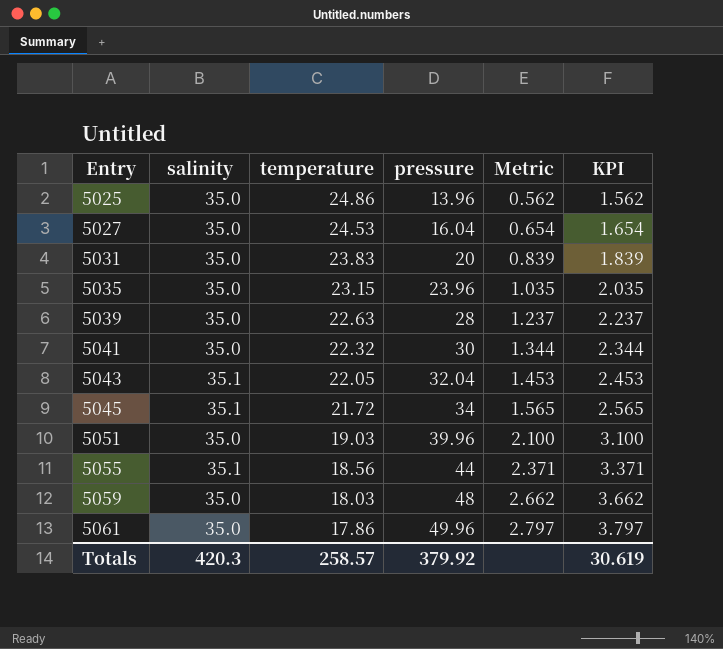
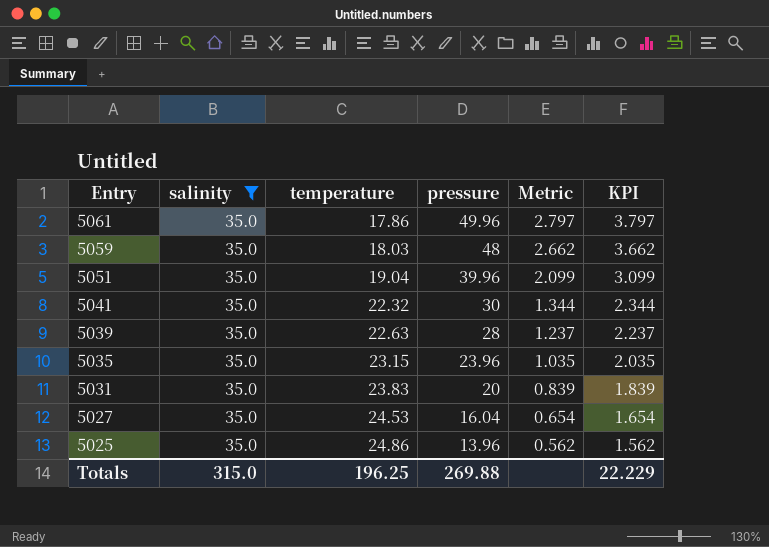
filter: none -> salinity = 35.0
row order: Entry ascending -> Entry descending
5051 | temperature: 19.03 -> 19.04
5051 | Metric: 2.100 -> 2.099
5051 | KPI: 3.100 -> 3.099
Totals | salinity: 420.3 -> 315.0
Totals | temperature: 258.57 -> 196.25
Totals | pressure: 379.92 -> 269.88
Totals | KPI: 30.619 -> 22.229

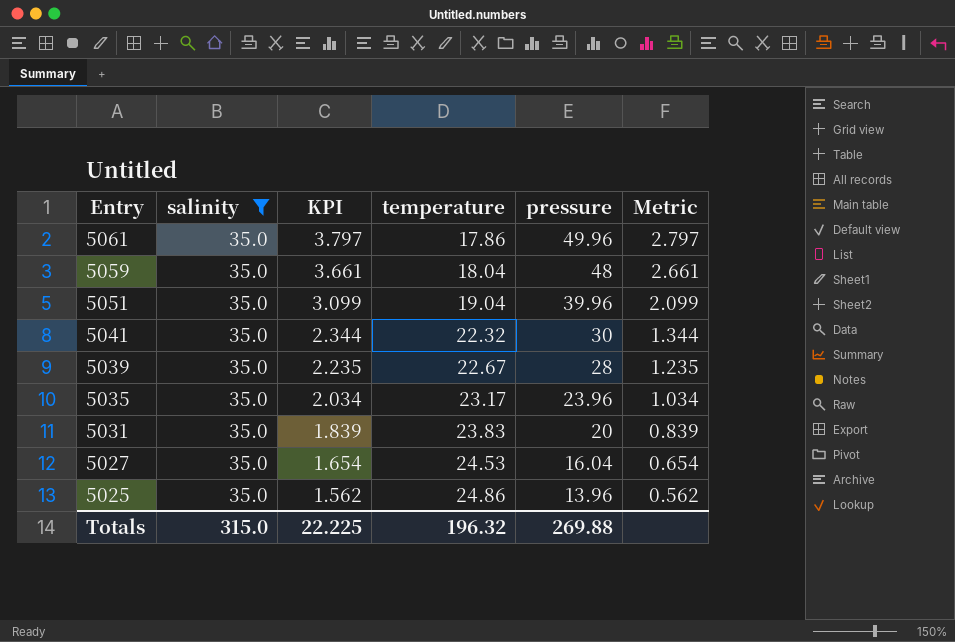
column KPI | position: 6 -> 3
5059 | KPI: 3.662 -> 3.661
5059 | temperature: 18.03 -> 18.04
5059 | Metric: 2.662 -> 2.661
5039 | KPI: 2.237 -> 2.235
5039 | temperature: 22.63 -> 22.67
5039 | Metric: 1.237 -> 1.235
5035 | KPI: 2.035 -> 2.034
5035 | temperature: 23.15 -> 23.17
5035 | Metric: 1.035 -> 1.034
Totals | KPI: 22.229 -> 22.225
Totals | temperature: 196.25 -> 196.32

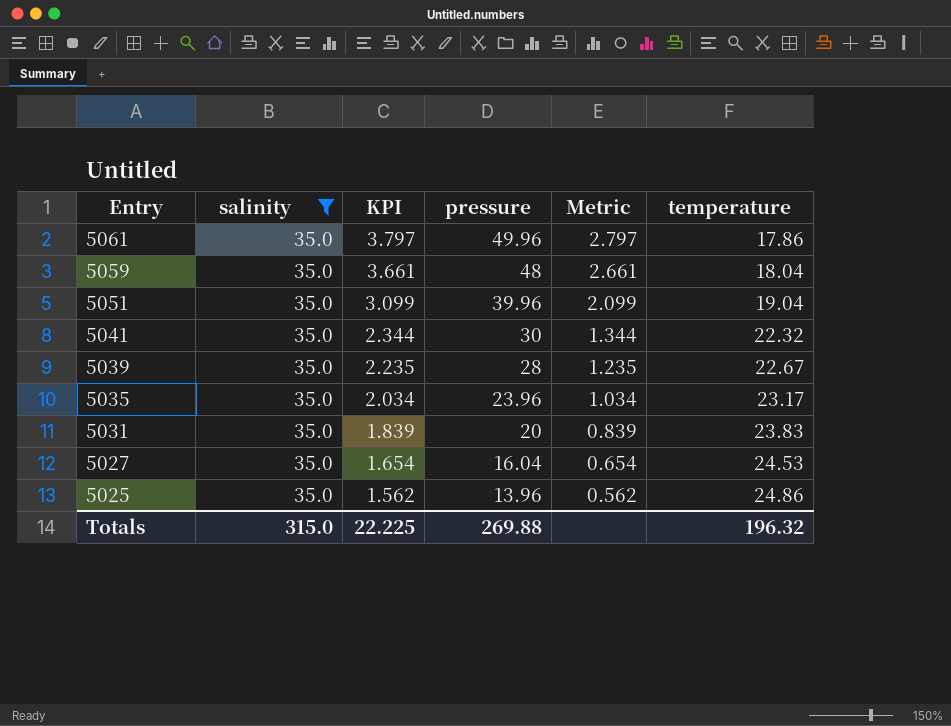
column temperature | position: 4 -> 6

